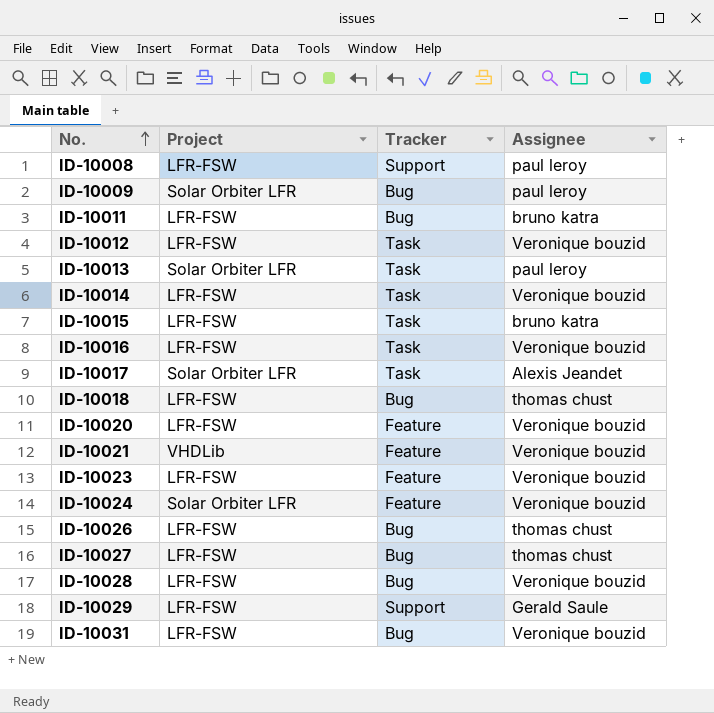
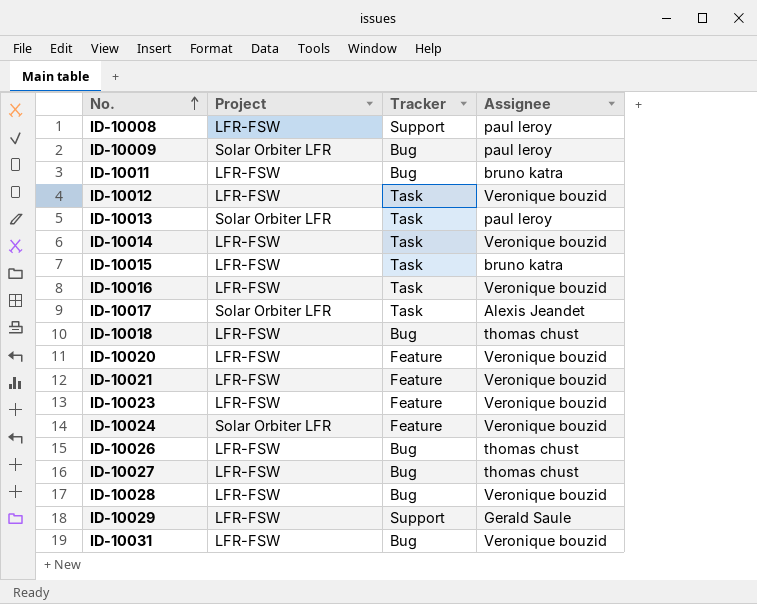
ID-10021 | Project: VHDLib -> LFR-FSW

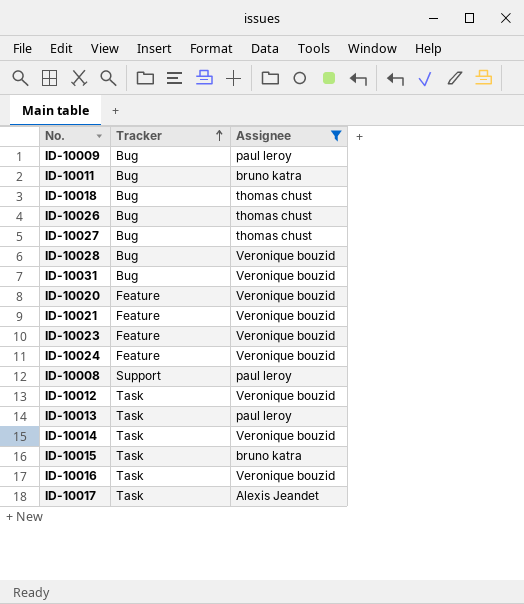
filter: none -> Assignee != Gerald Saule
row order: No. ascending -> Tracker ascending
column Project | position: 2 -> none

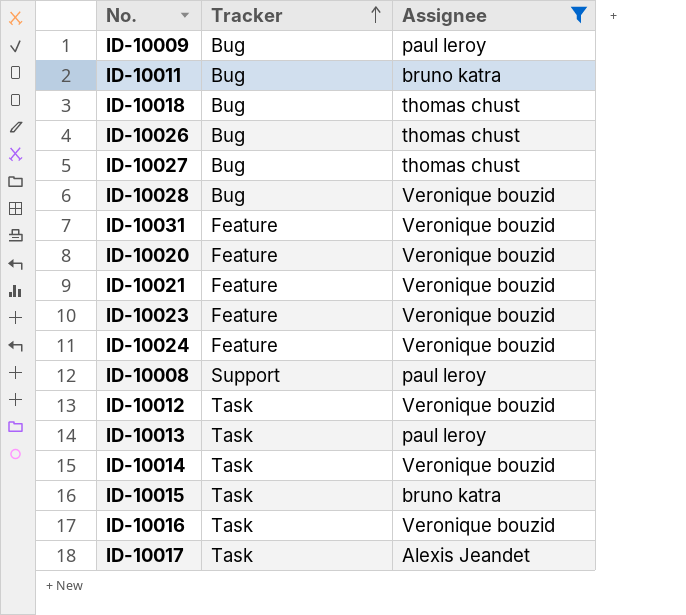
ID-10031 | Tracker: Bug -> Feature

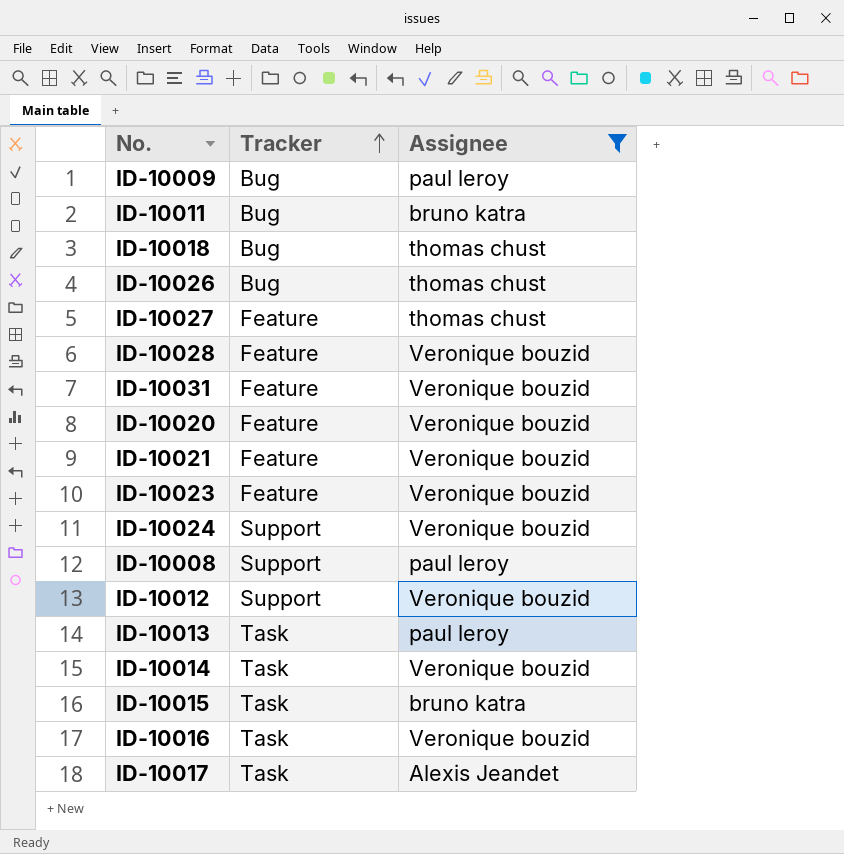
ID-10027 | Tracker: Bug -> Feature
ID-10028 | Tracker: Bug -> Feature
ID-10024 | Tracker: Feature -> Support
ID-10012 | Tracker: Task -> Support

